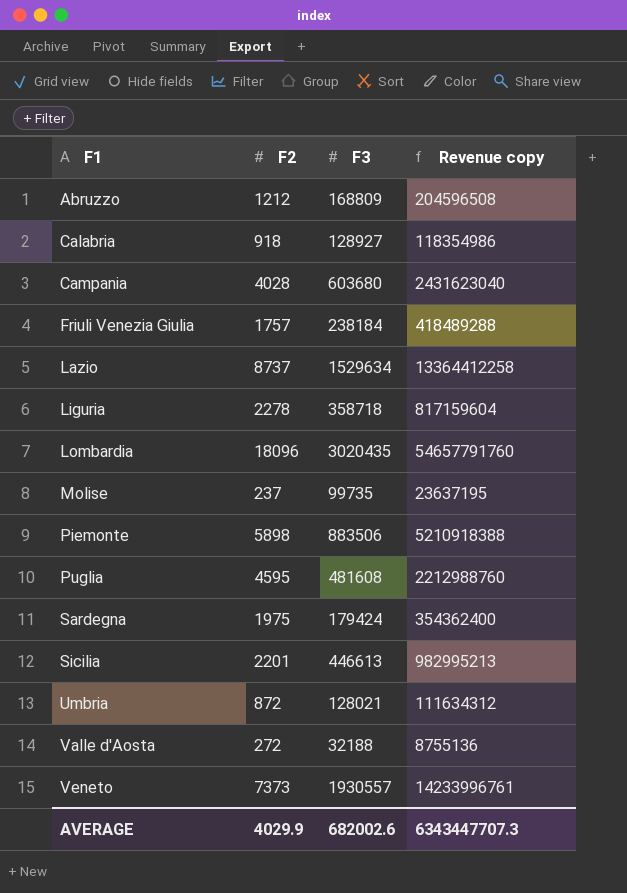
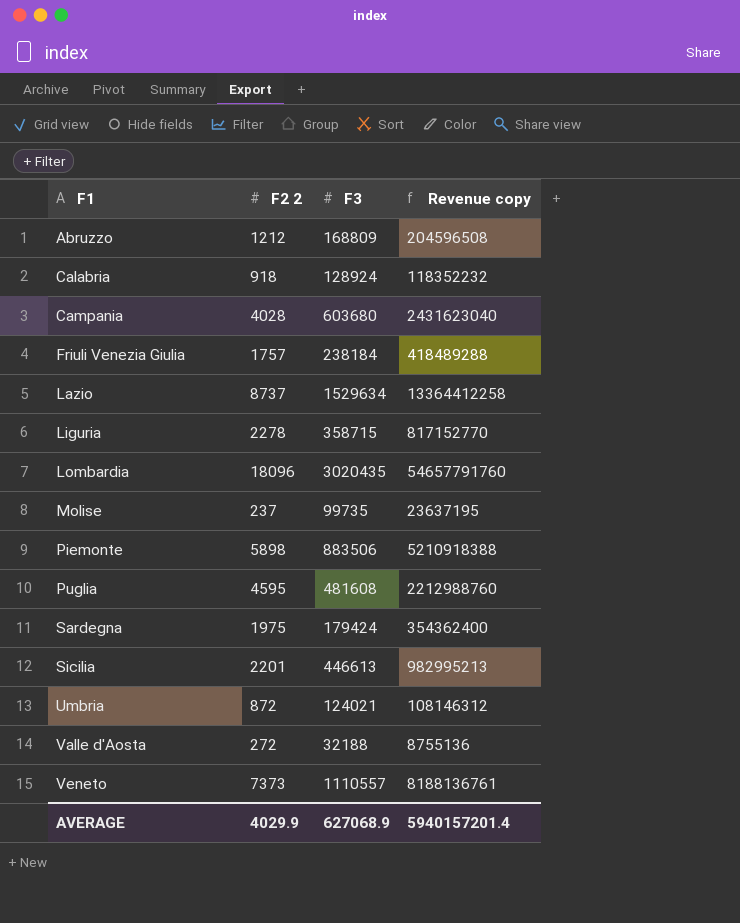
column name: F2 -> F2 2
Calabria | F3: 128927 -> 128924
Calabria | Revenue copy: 118354986 -> 118352232
Liguria | F3: 358718 -> 358715
Liguria | Revenue copy: 817159604 -> 817152770
Umbria | F3: 128021 -> 124021
Umbria | Revenue copy: 111634312 -> 108146312
Veneto | F3: 1930557 -> 1110557
Veneto | Revenue copy: 14233996761 -> 8188136761
AVERAGE | F3: 682002.6 -> 627068.9
AVERAGE | Revenue copy: 6343447707.3 -> 5940157201.4

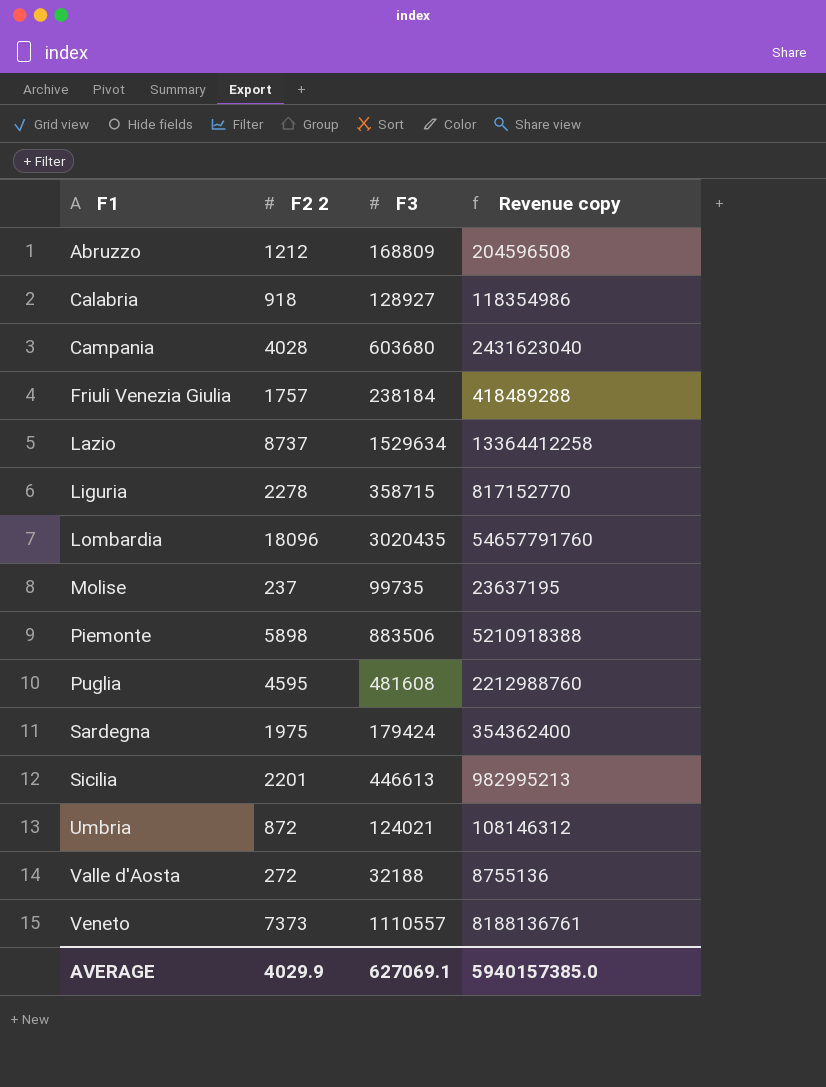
Calabria | F3: 128924 -> 128927
Calabria | Revenue copy: 118352232 -> 118354986
AVERAGE | F3: 627068.9 -> 627069.1
AVERAGE | Revenue copy: 5940157201.4 -> 5940157385.0

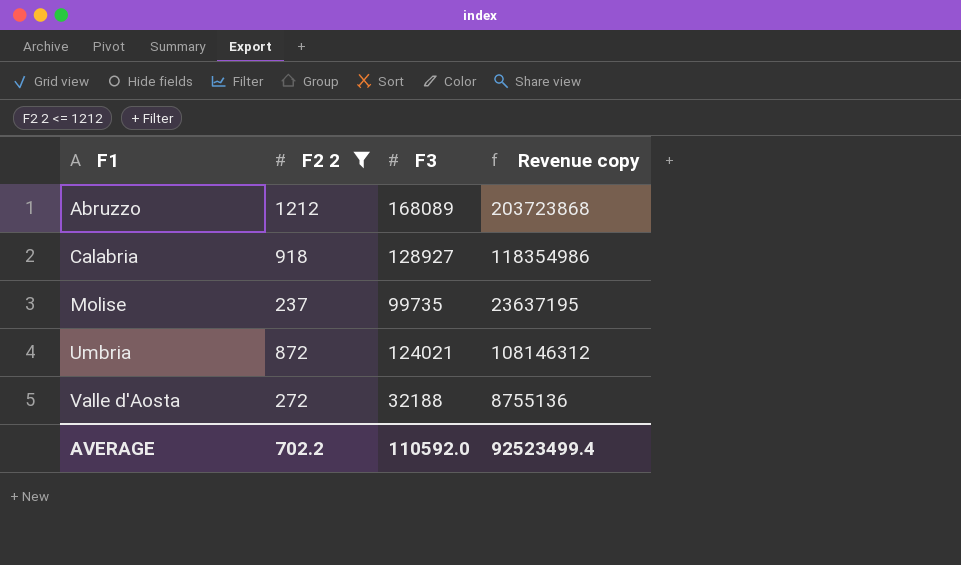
filter: none -> F2 2 <= 1212
Abruzzo | F3: 168809 -> 168089
Abruzzo | Revenue copy: 204596508 -> 203723868
AVERAGE | F2 2: 4029.9 -> 702.2
AVERAGE | F3: 627069.1 -> 110592.0
AVERAGE | Revenue copy: 5940157385.0 -> 92523499.4

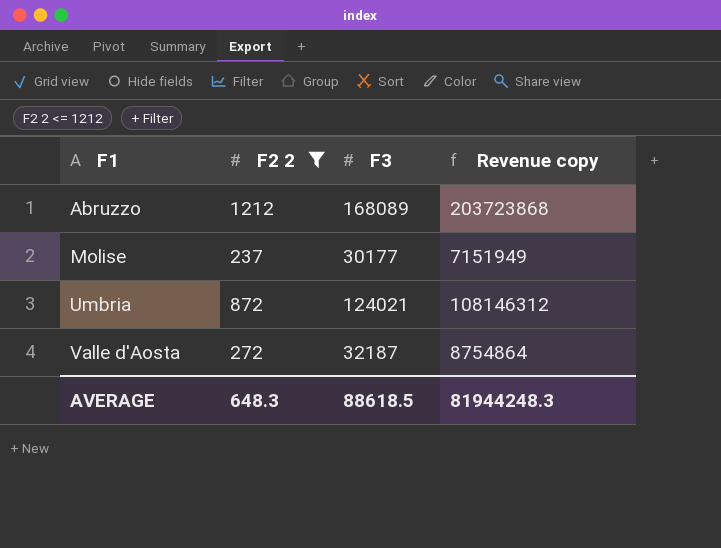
row Calabria: 918 | 128927 | 118354986 -> none
Molise | F3: 99735 -> 30177
Molise | Revenue copy: 23637195 -> 7151949
Valle d'Aosta | F3: 32188 -> 32187
Valle d'Aosta | Revenue copy: 8755136 -> 8754864
AVERAGE | F2 2: 702.2 -> 648.3
AVERAGE | F3: 110592.0 -> 88618.5
AVERAGE | Revenue copy: 92523499.4 -> 81944248.3

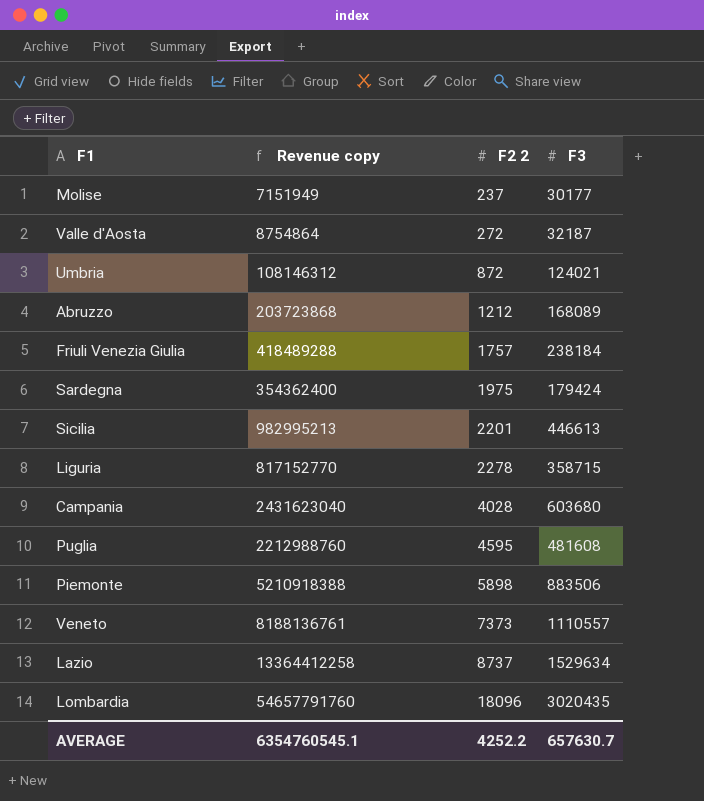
filter: F2 2 <= 1212 -> none
row order: F1 ascending -> F2 2 ascending
column Revenue copy | position: 4 -> 2
AVERAGE | Revenue copy: 81944248.3 -> 6354760545.1
AVERAGE | F2 2: 648.3 -> 4252.2
AVERAGE | F3: 88618.5 -> 657630.7

